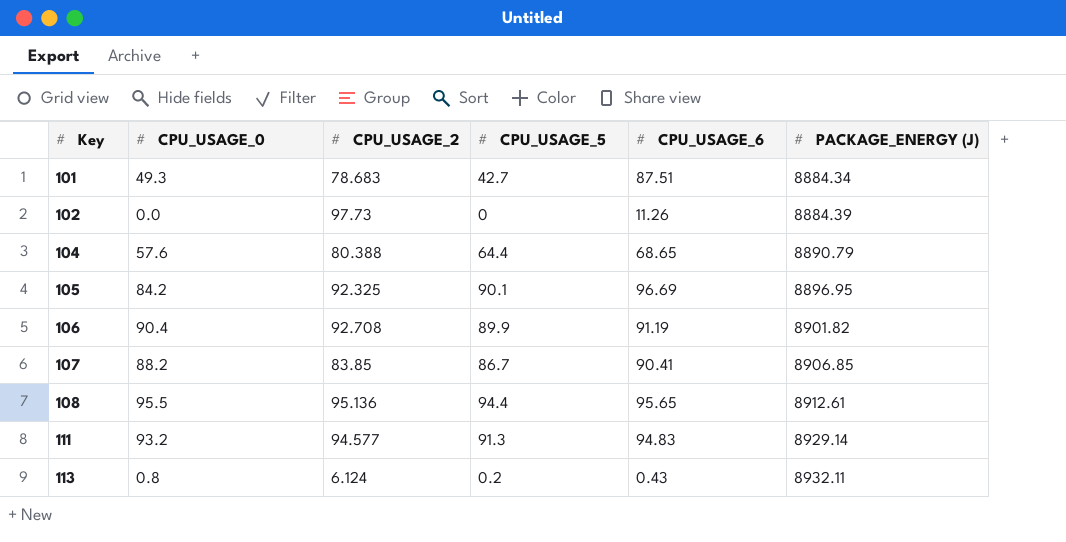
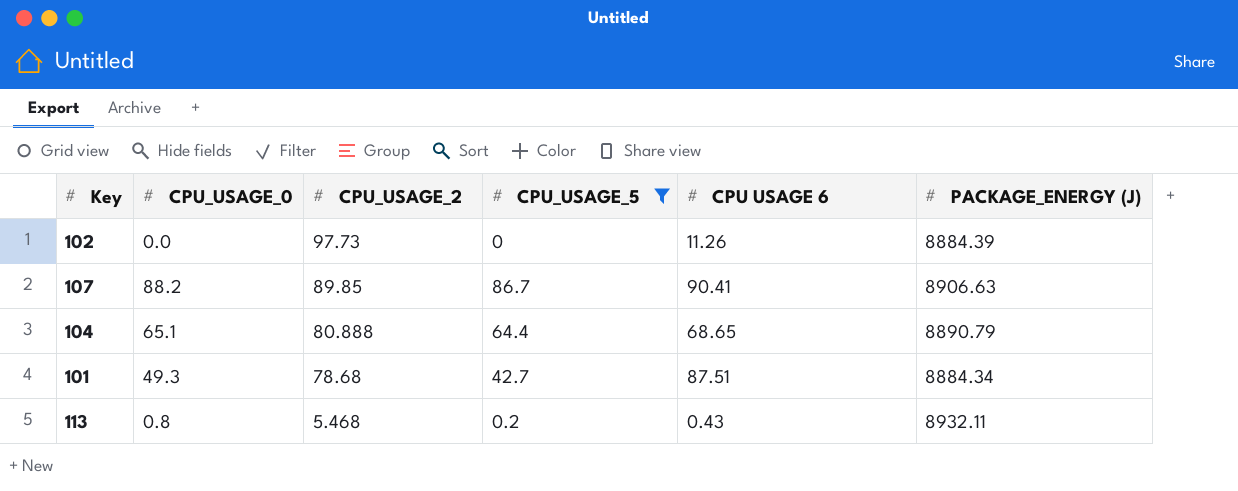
filter: none -> CPU_USAGE_5 <= 86.7
row order: Key ascending -> CPU_USAGE_2 descending
column name: CPU_USAGE_6 -> CPU USAGE 6
107 | CPU_USAGE_2: 83.85 -> 89.85
107 | PACKAGE_ENERGY (J): 8906.85 -> 8906.63
104 | CPU_USAGE_0: 57.6 -> 65.1
104 | CPU_USAGE_2: 80.388 -> 80.888
101 | CPU_USAGE_2: 78.683 -> 78.68
113 | CPU_USAGE_2: 6.124 -> 5.468

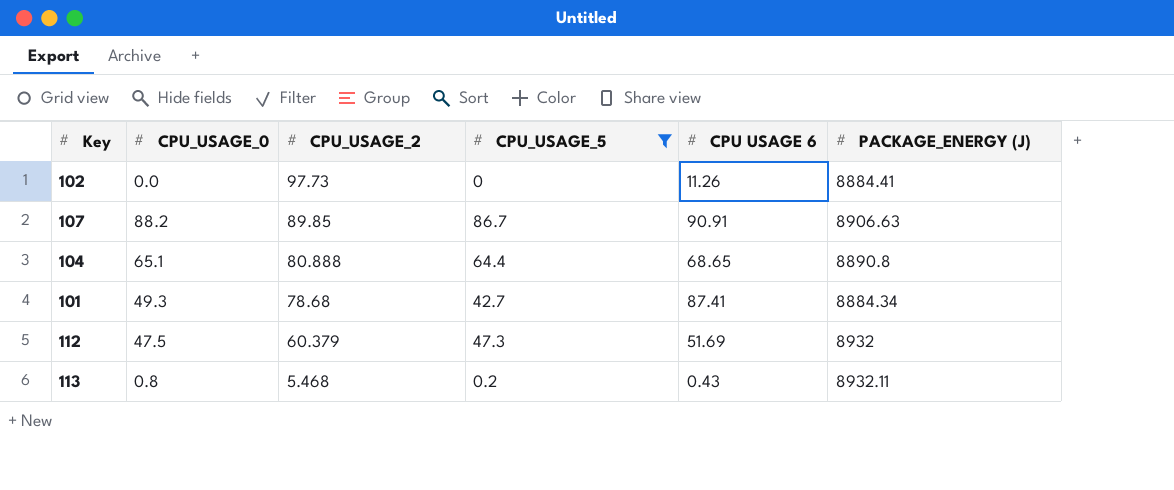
102 | PACKAGE_ENERGY (J): 8884.39 -> 8884.41
107 | CPU USAGE 6: 90.41 -> 90.91
104 | PACKAGE_ENERGY (J): 8890.79 -> 8890.8
101 | CPU USAGE 6: 87.51 -> 87.41
row 112: none -> 47.5 | 60.379 | 47.3 | 51.69 | 8932

